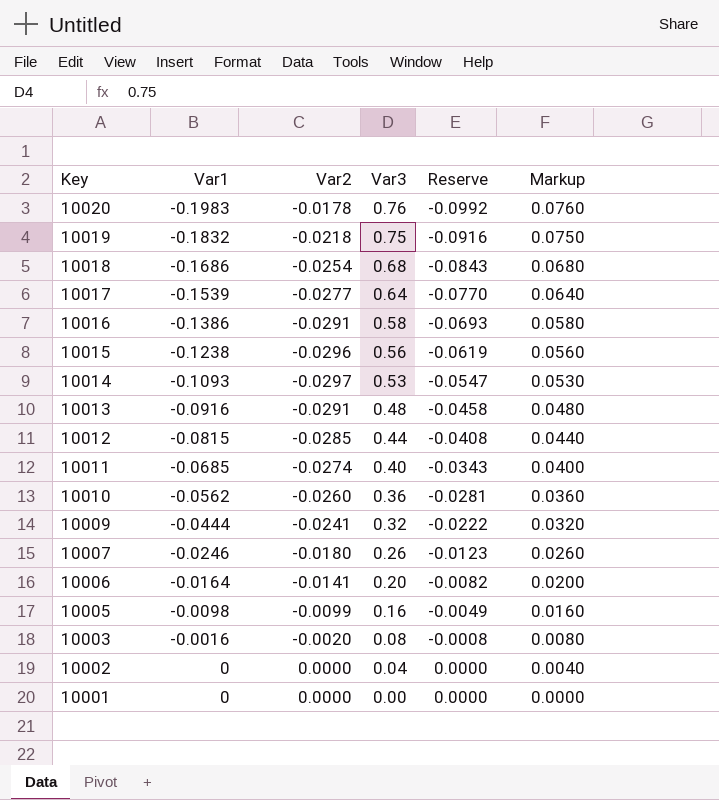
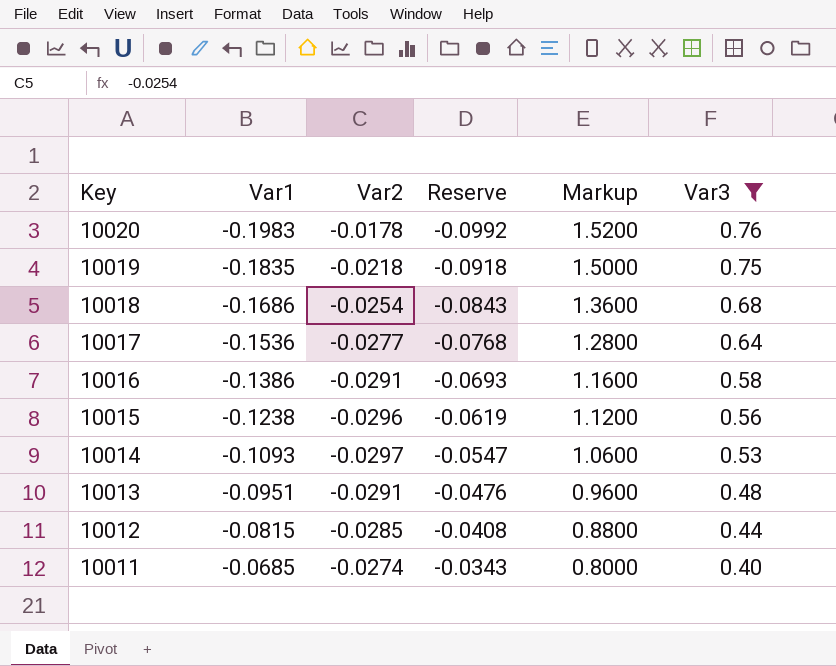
filter: none -> Var3 >= 0.40
column Markup | formula: [Var3] * 0.1 -> [Var3] * 2
column Var3 | position: 4 -> 6
10019 | Var1: -0.1832 -> -0.1835
10019 | Reserve: -0.0916 -> -0.0918
10017 | Var1: -0.1539 -> -0.1536
10017 | Reserve: -0.0770 -> -0.0768
10013 | Var1: -0.0916 -> -0.0951
10013 | Reserve: -0.0458 -> -0.0476

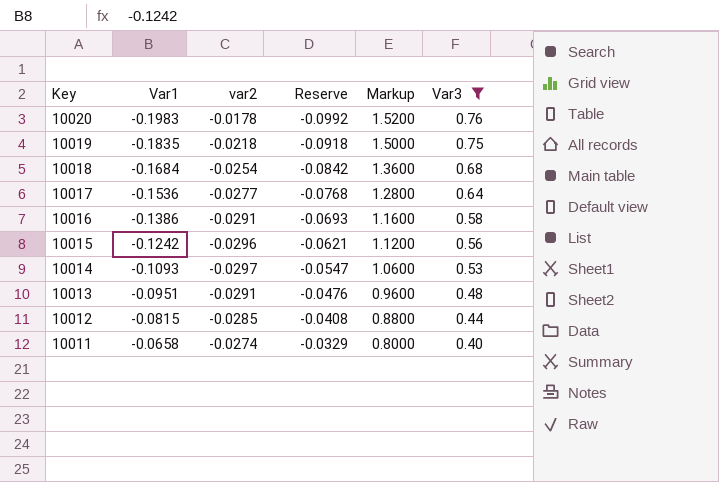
column name: Var2 -> var2
10018 | Var1: -0.1686 -> -0.1684
10018 | Reserve: -0.0843 -> -0.0842
10015 | Var1: -0.1238 -> -0.1242
10015 | Reserve: -0.0619 -> -0.0621
10011 | Var1: -0.0685 -> -0.0658
10011 | Reserve: -0.0343 -> -0.0329

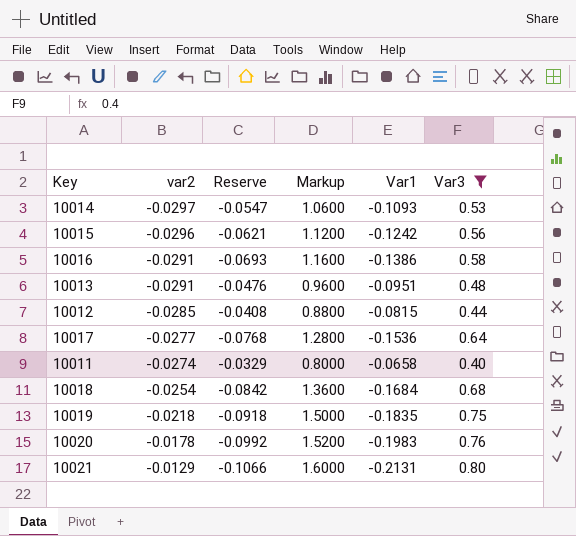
row order: Key descending -> var2 ascending
column Var1 | position: 2 -> 5
row 10021: none -> -0.0129 | -0.1066 | 1.6000 | -0.2131 | 0.80

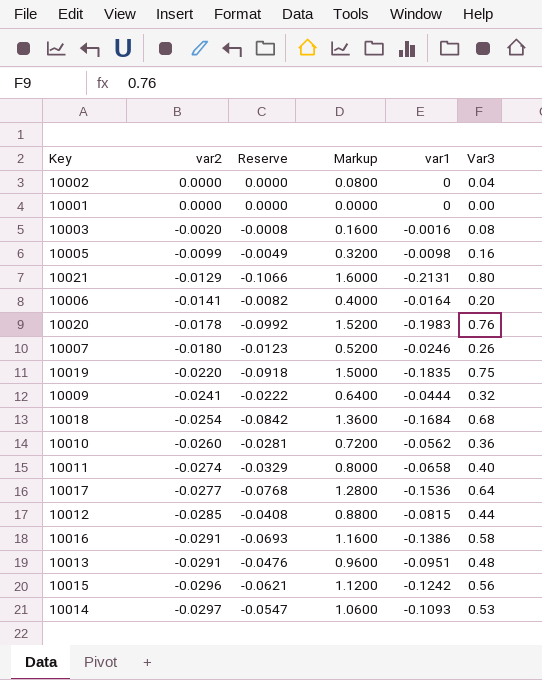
filter: Var3 >= 0.40 -> none
row order: var2 ascending -> var2 descending
column name: Var1 -> var1
10019 | var2: -0.0218 -> -0.0220

